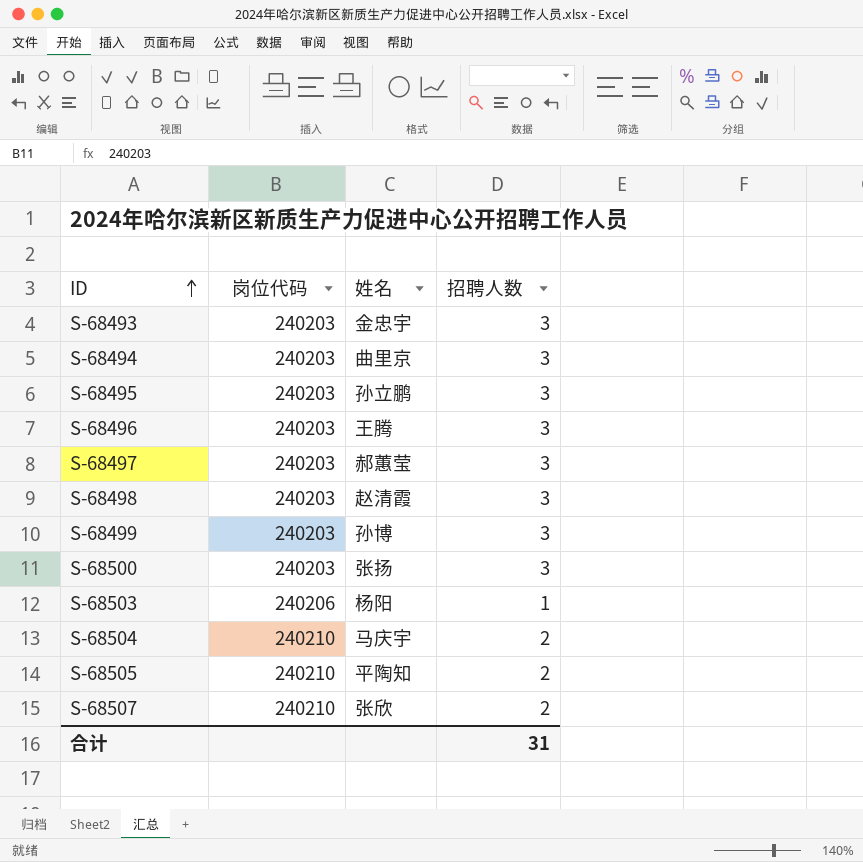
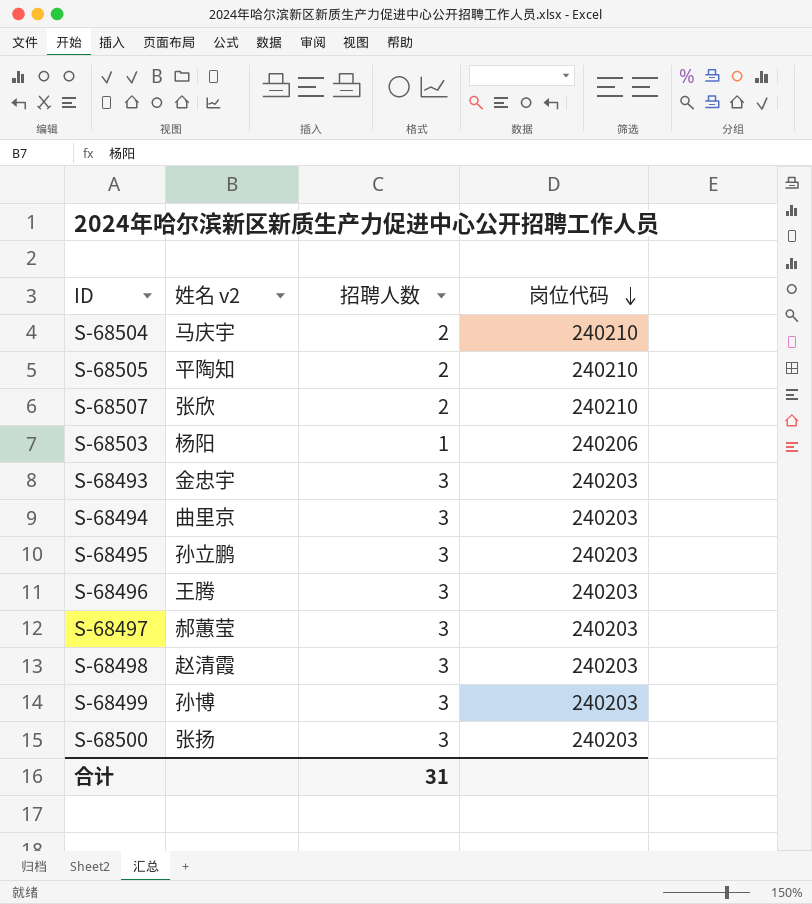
row order: ID ascending -> 岗位代码 descending
column name: 姓名 -> 姓名 v2
column 岗位代码 | position: 2 -> 4

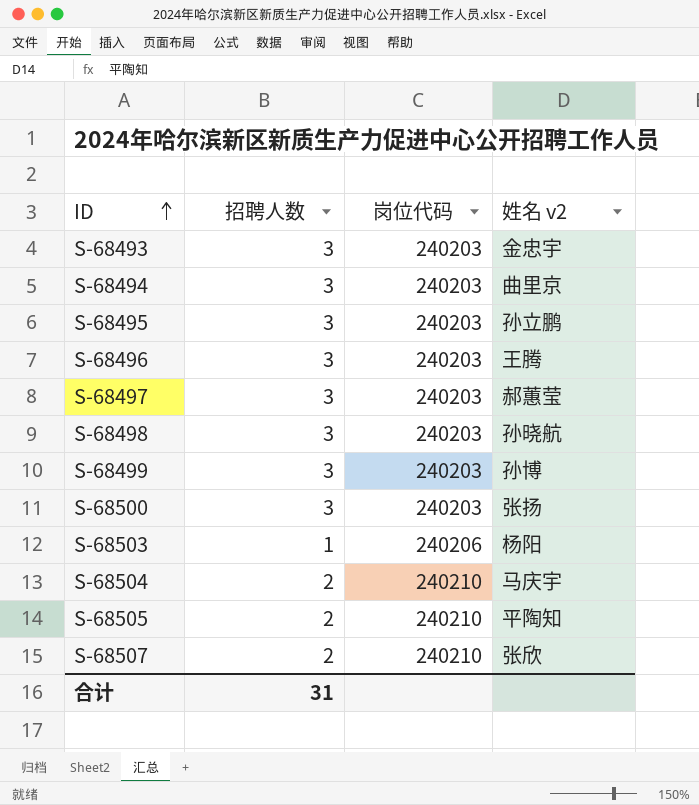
row order: 岗位代码 descending -> ID ascending
column 姓名 v2 | position: 2 -> 4
S-68498 | 姓名 v2: 赵清霞 -> 孙晓航

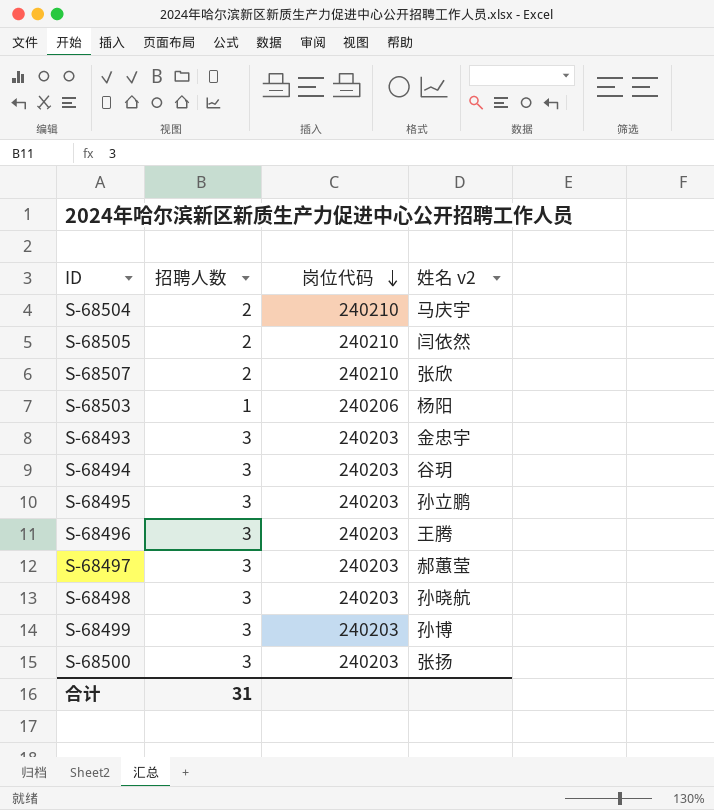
row order: ID ascending -> 岗位代码 descending
S-68505 | 姓名 v2: 平陶知 -> 闫依然
S-68494 | 姓名 v2: 曲里京 -> 谷玥

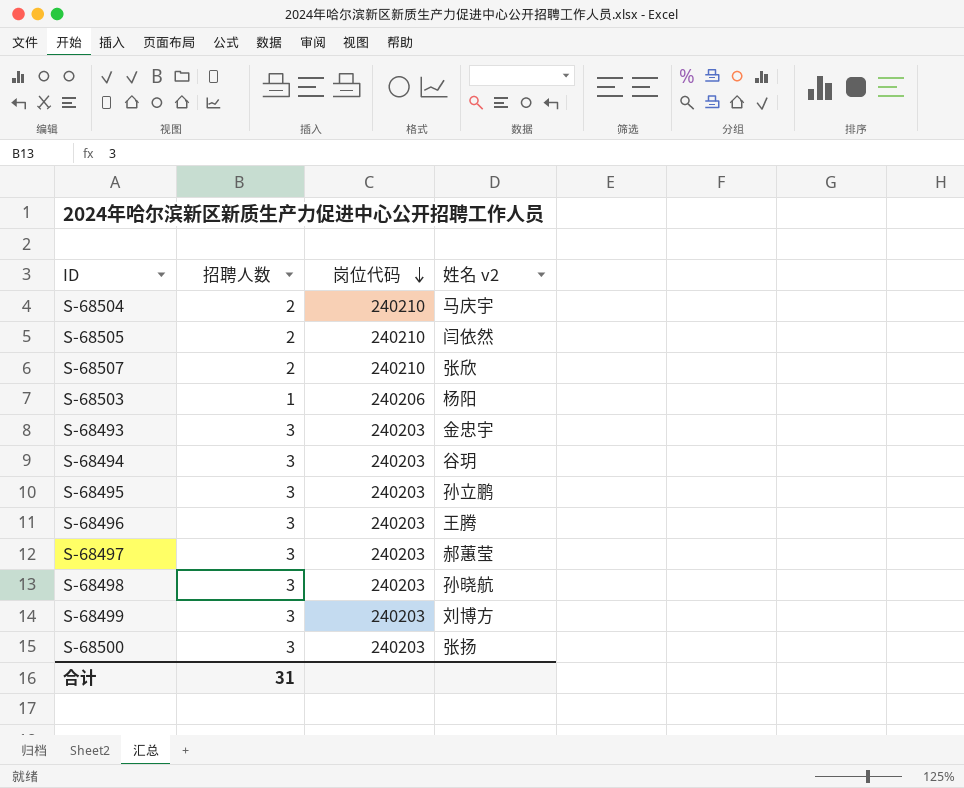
S-68499 | 姓名 v2: 孙博 -> 刘博方

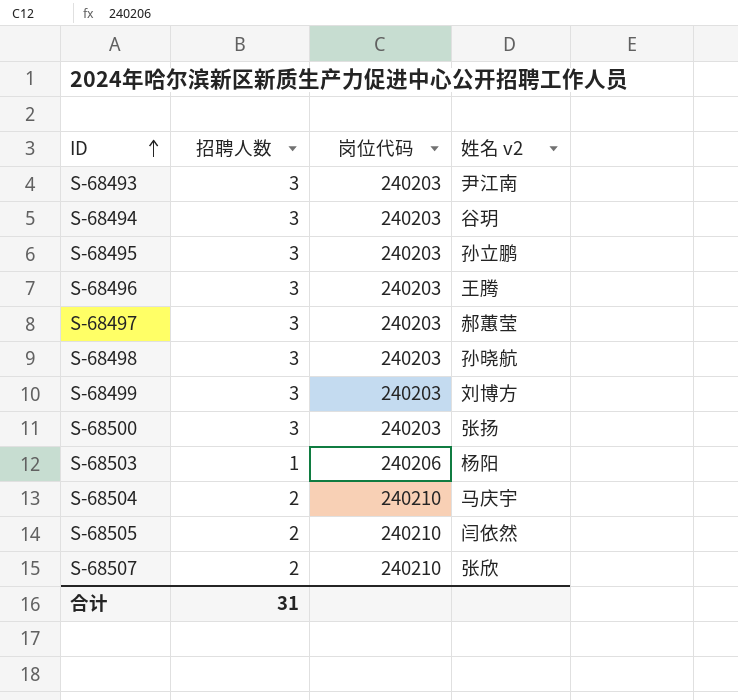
row order: 岗位代码 descending -> ID ascending
S-68493 | 姓名 v2: 金忠宇 -> 尹江南

